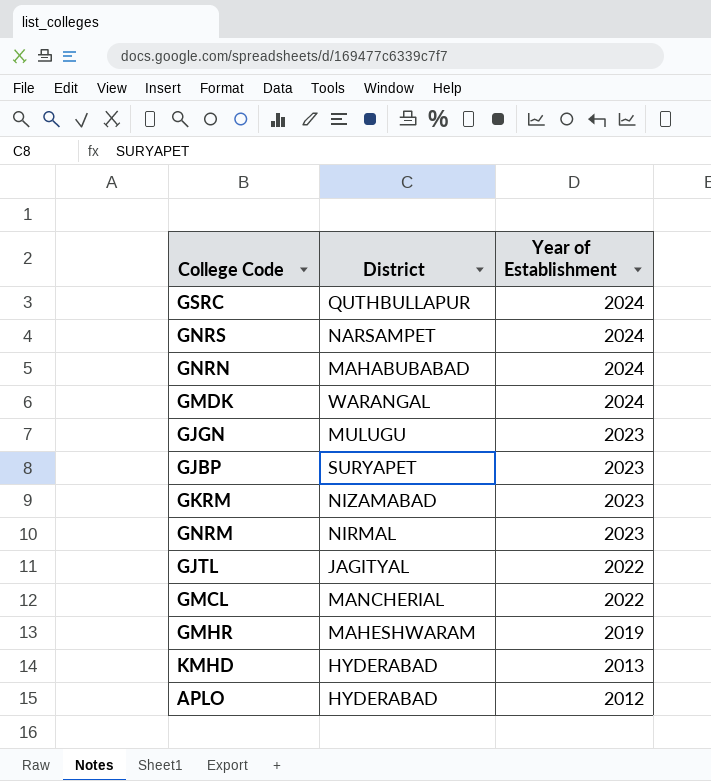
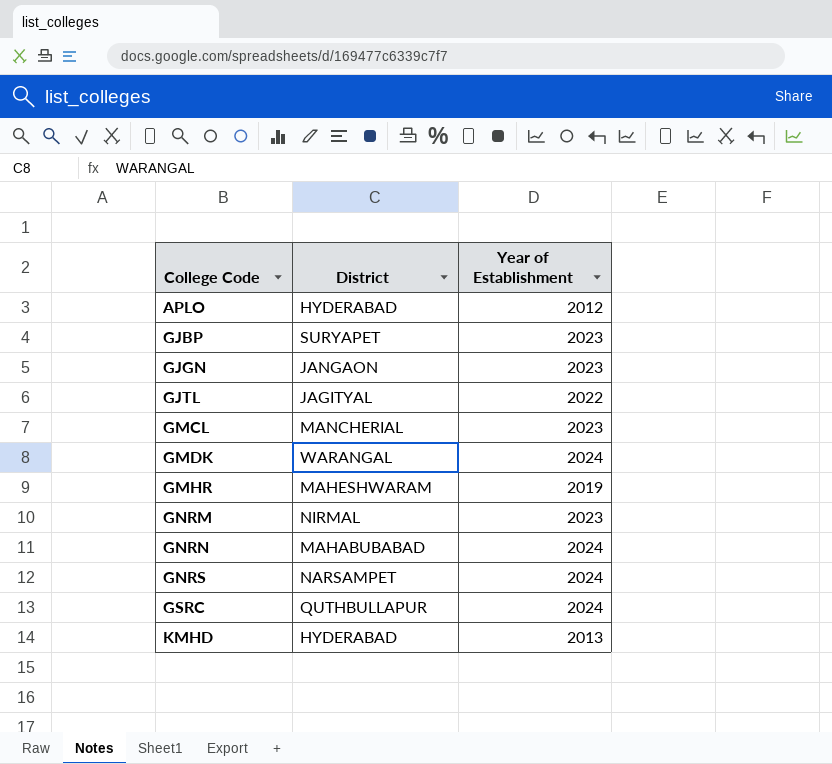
row order: Year of Establishment descending -> College Code ascending
row GKRM: NIZAMABAD | 2023 -> none
GJGN | District: MULUGU -> JANGAON
GMCL | Year of Establishment: 2022 -> 2023

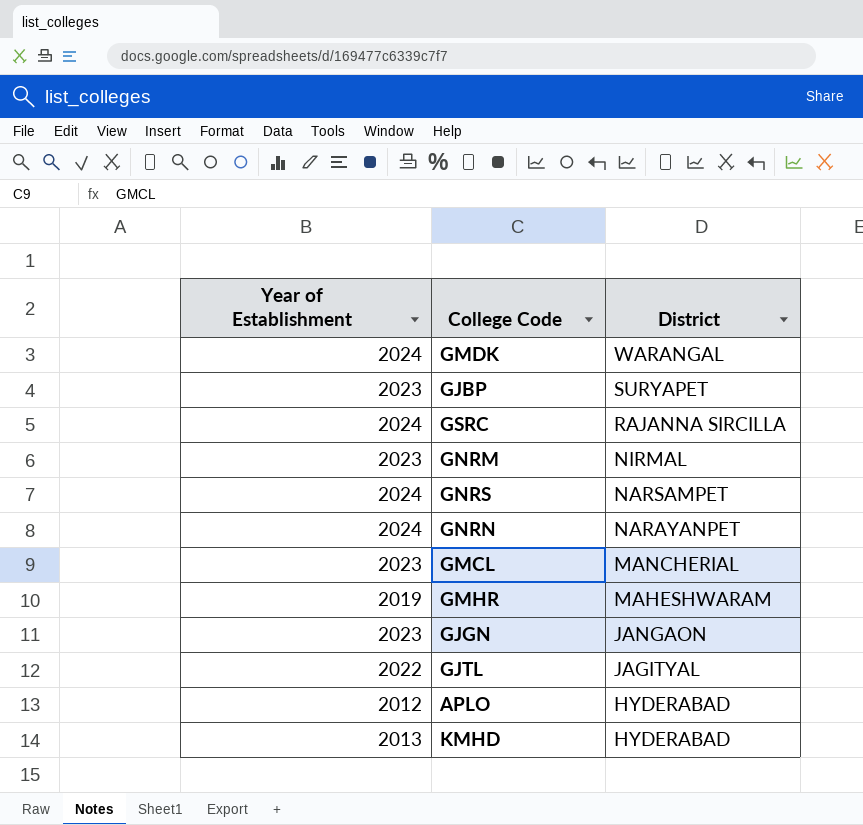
row order: College Code ascending -> District descending
column Year of Establishment | position: 3 -> 1
GSRC | District: QUTHBULLAPUR -> RAJANNA SIRCILLA
GNRN | District: MAHABUBABAD -> NARAYANPET

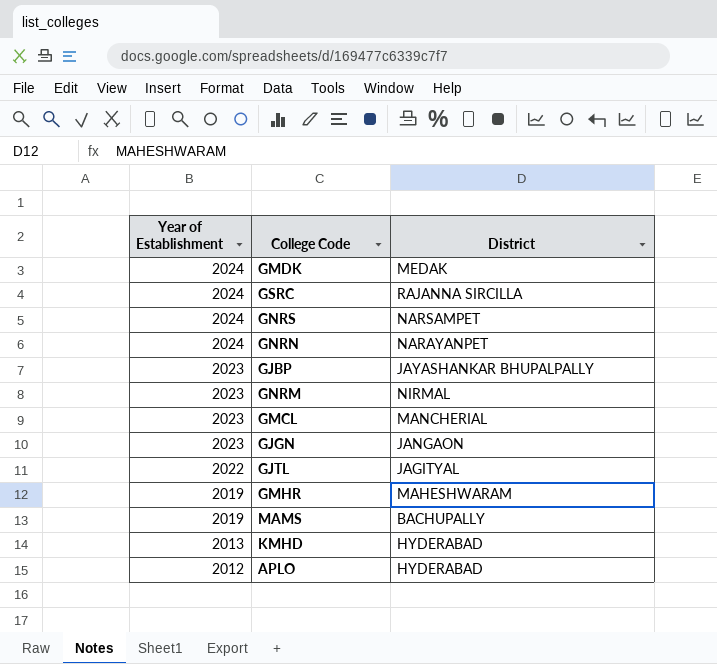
row order: District descending -> Year of Establishment descending
GMDK | District: WARANGAL -> MEDAK
GJBP | District: SURYAPET -> JAYASHANKAR BHUPALPALLY
row MAMS: none -> 2019 | BACHUPALLY

